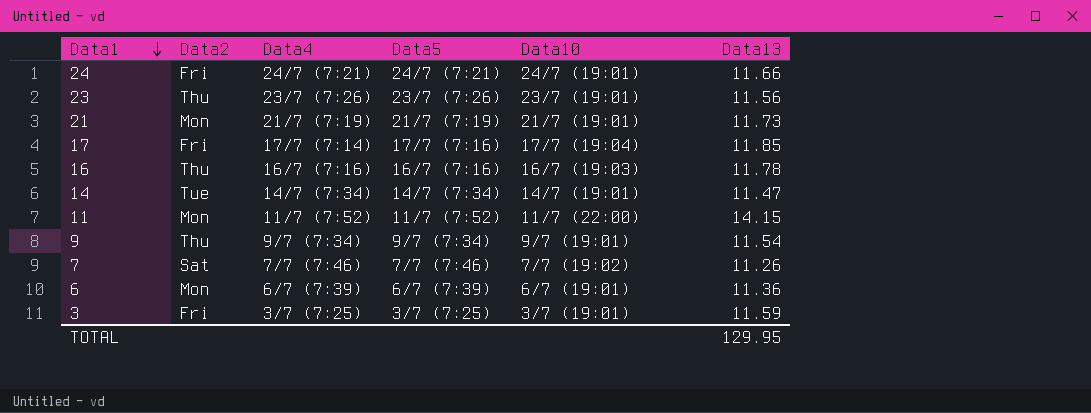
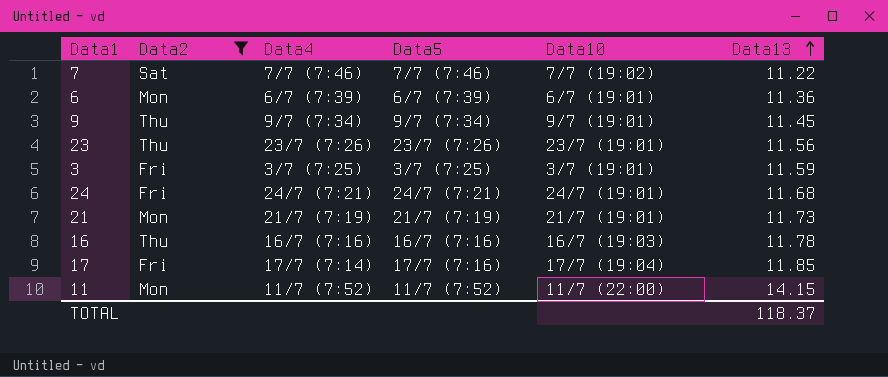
filter: none -> Data2 != Tue
row order: Data1 descending -> Data13 ascending
7 | Data13: 11.26 -> 11.22
9 | Data13: 11.54 -> 11.45
24 | Data13: 11.66 -> 11.68
TOTAL | Data13: 129.95 -> 118.37

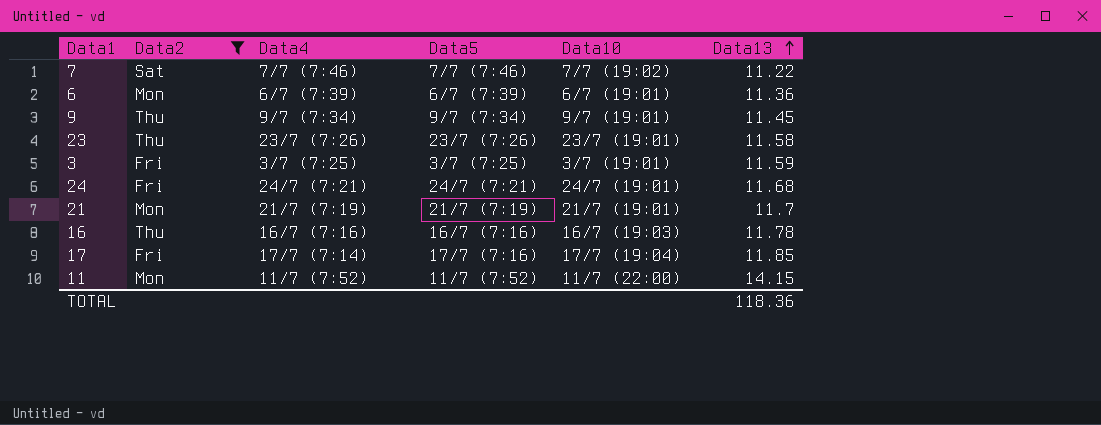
23 | Data13: 11.56 -> 11.58
21 | Data13: 11.73 -> 11.7
TOTAL | Data13: 118.37 -> 118.36

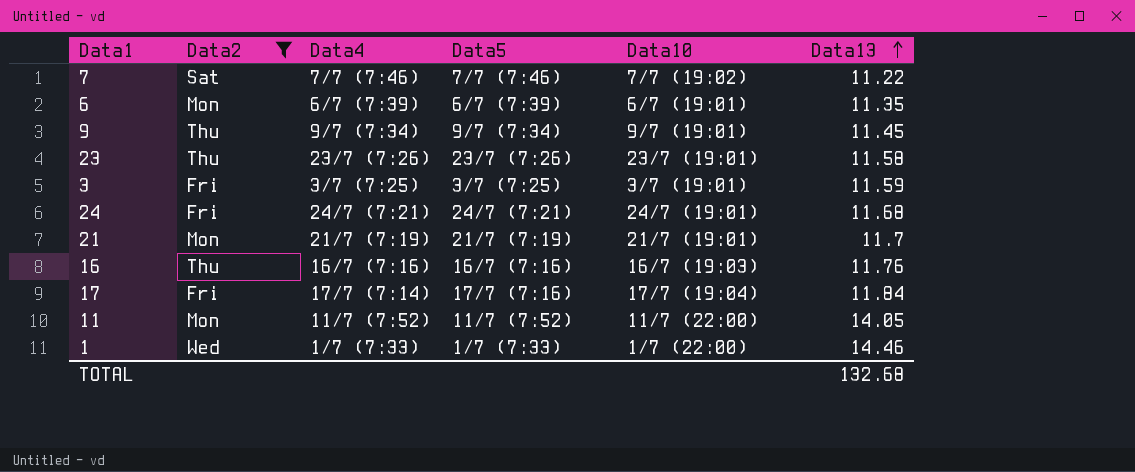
6 | Data13: 11.36 -> 11.35
16 | Data13: 11.78 -> 11.76
17 | Data13: 11.85 -> 11.84
11 | Data13: 14.15 -> 14.05
row 1: none -> Wed | 1/7 (7:33) | 1/7 (7:33) | 1/7 (22:00) | 14.46
TOTAL | Data13: 118.36 -> 132.68

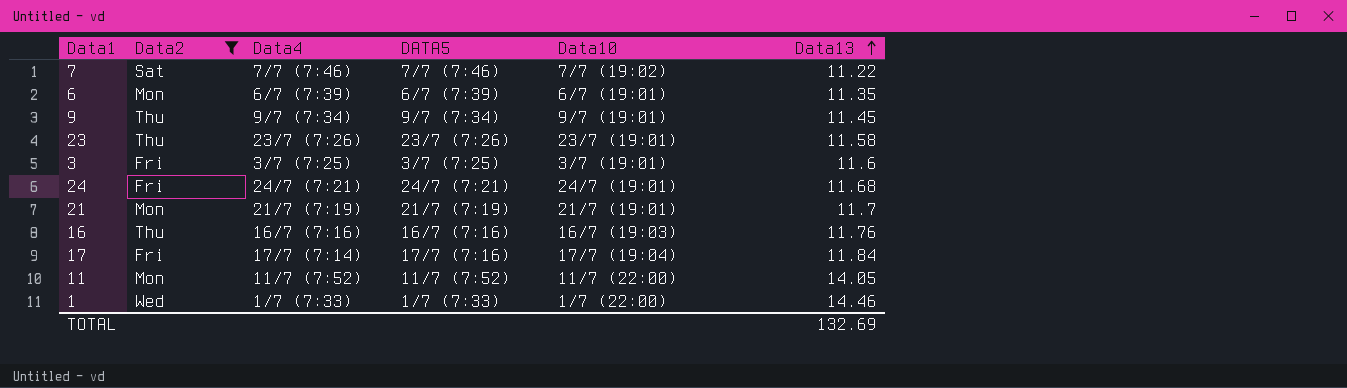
column name: Data5 -> DATA5
3 | Data13: 11.59 -> 11.6
TOTAL | Data13: 132.68 -> 132.69

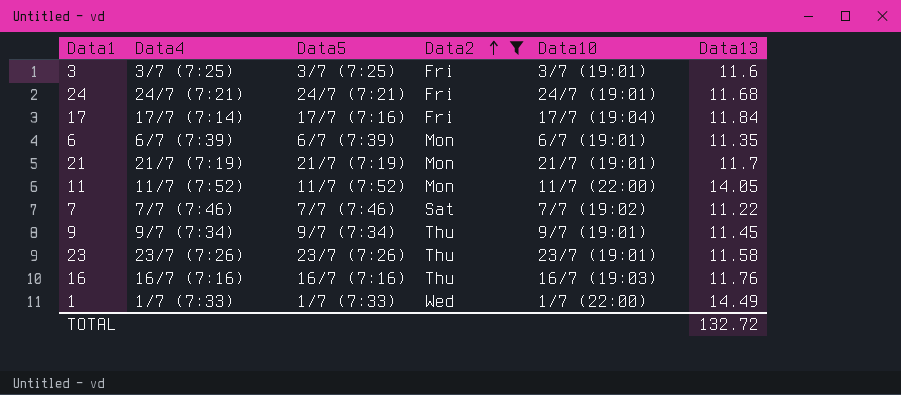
row order: Data13 ascending -> Data2 ascending
column name: DATA5 -> Data5
column Data2 | position: 2 -> 4
1 | Data13: 14.46 -> 14.49
TOTAL | Data13: 132.69 -> 132.72

